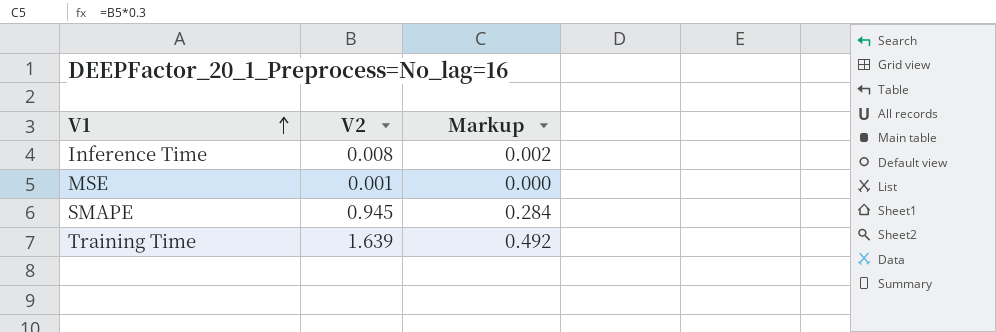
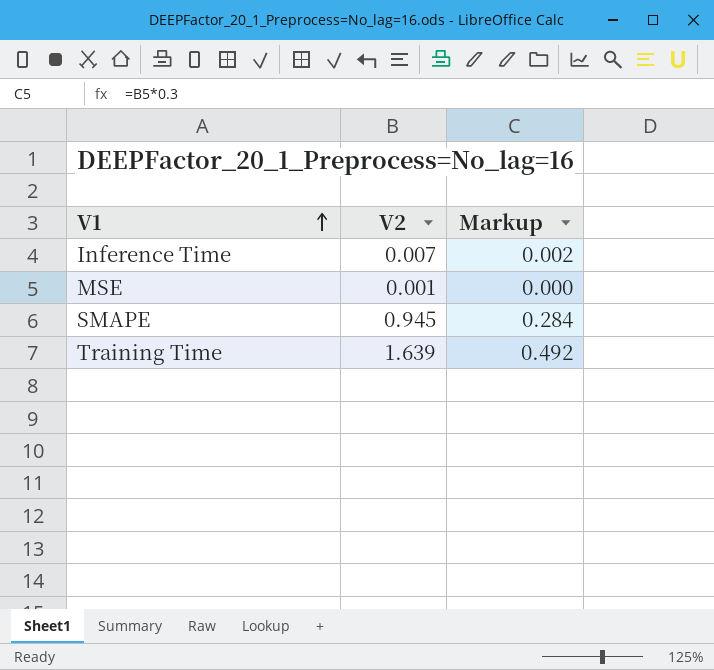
Inference Time | V2: 0.008 -> 0.007

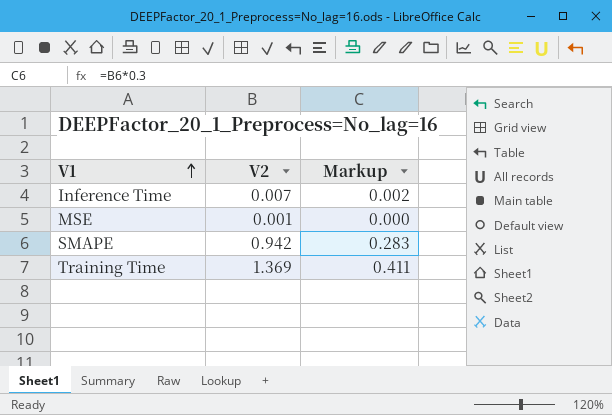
SMAPE | V2: 0.945 -> 0.942
SMAPE | Markup: 0.284 -> 0.283
Training Time | V2: 1.639 -> 1.369
Training Time | Markup: 0.492 -> 0.411

